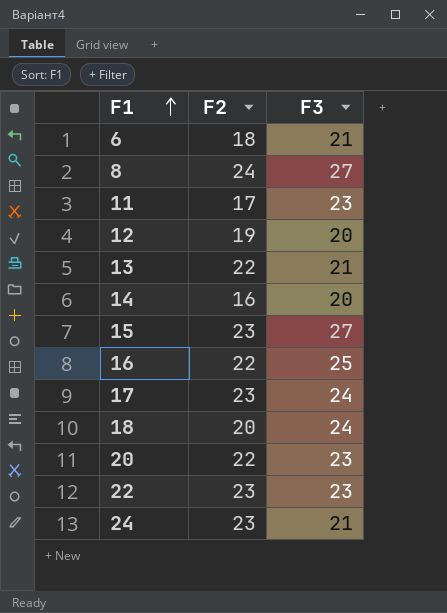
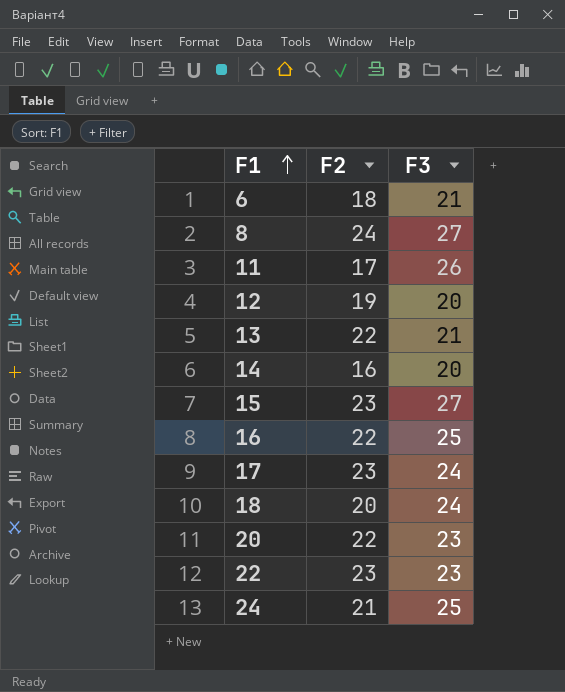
11 | F3: 23 -> 26
24 | F2: 23 -> 21
24 | F3: 21 -> 25

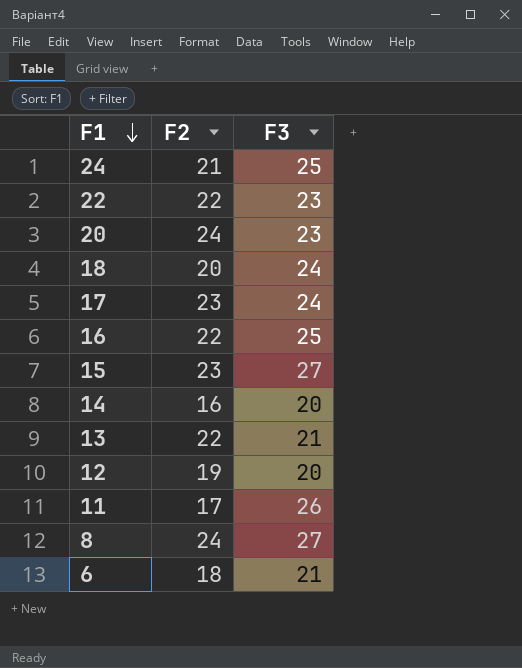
row order: F1 ascending -> F1 descending
22 | F2: 23 -> 22
20 | F2: 22 -> 24

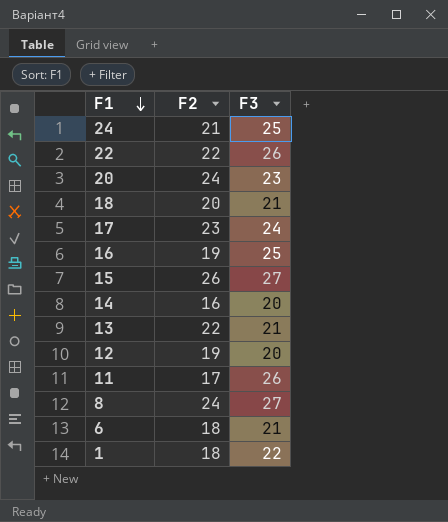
22 | F3: 23 -> 26
18 | F3: 24 -> 21
16 | F2: 22 -> 19
15 | F2: 23 -> 26
row 1: none -> 18 | 22

